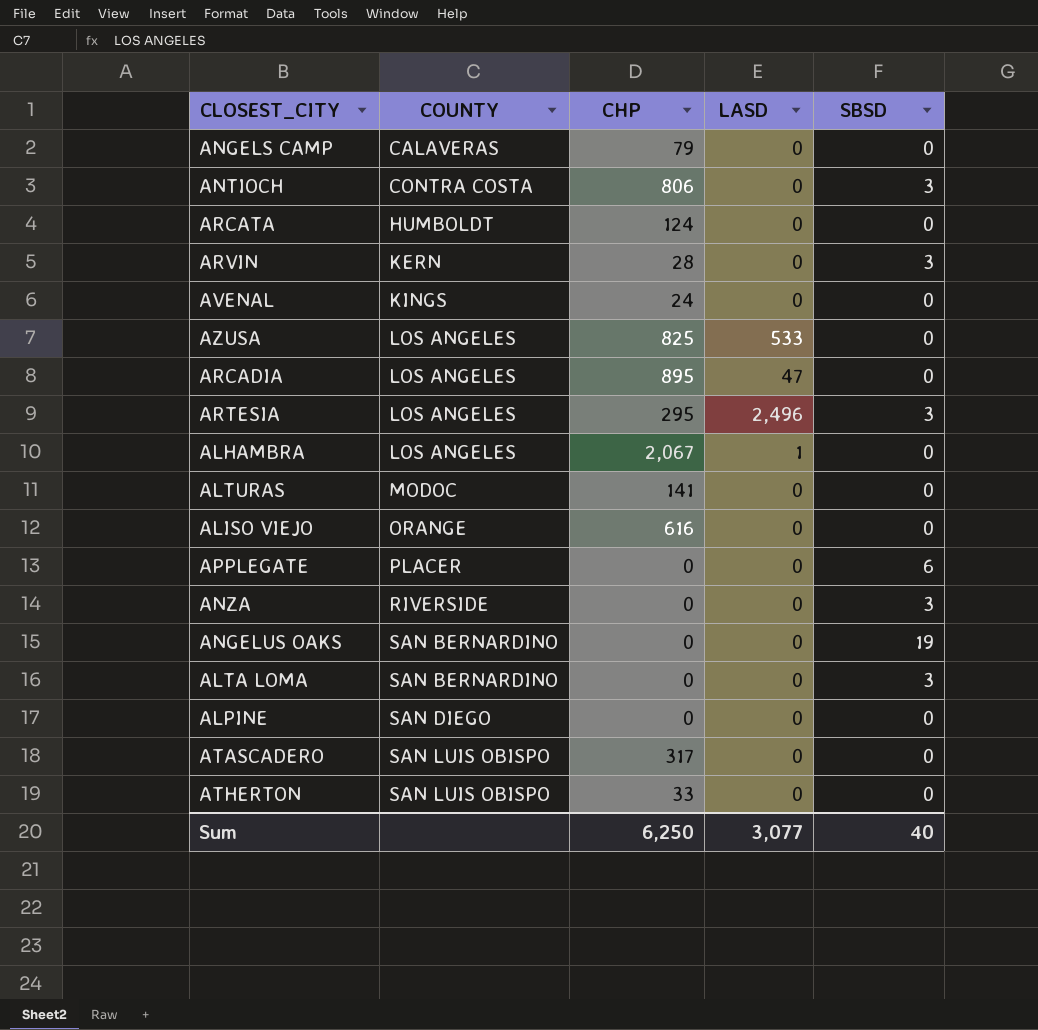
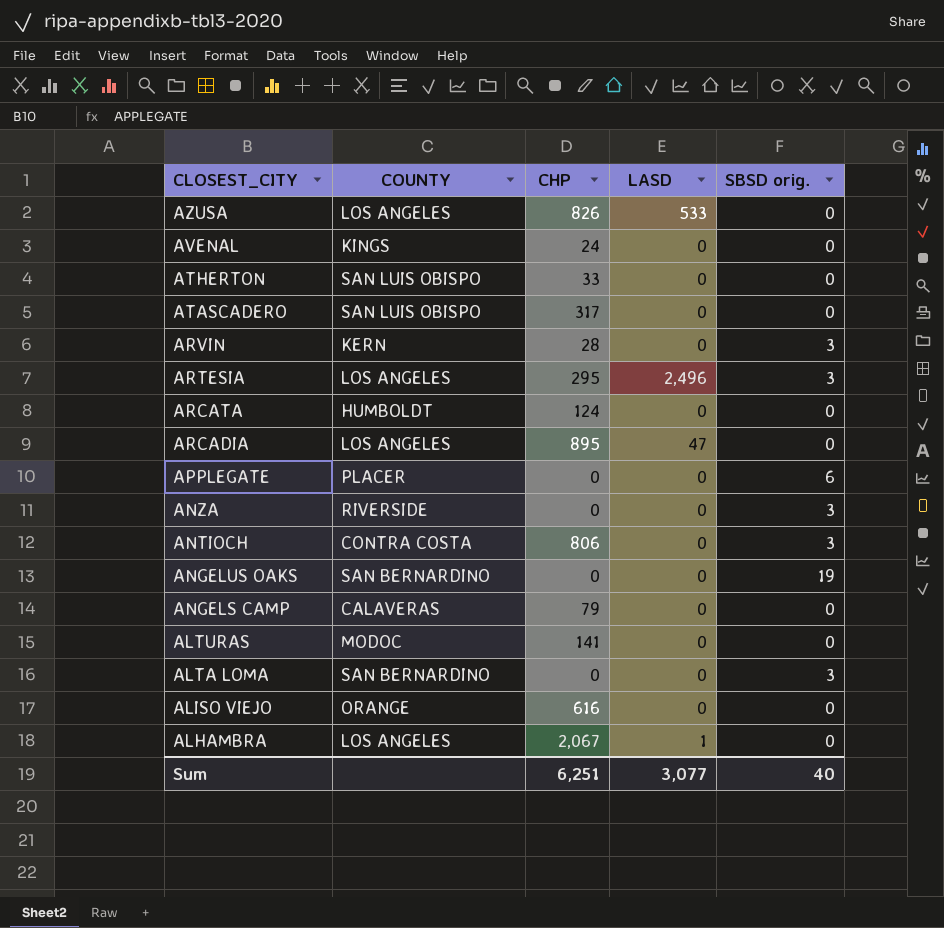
row order: COUNTY ascending -> CLOSEST_CITY descending
column name: SBSD -> SBSD orig.
row ALPINE: SAN DIEGO | 0 | 0 | 0 -> none
AZUSA | CHP: 825 -> 826
Sum | CHP: 6,250 -> 6,251

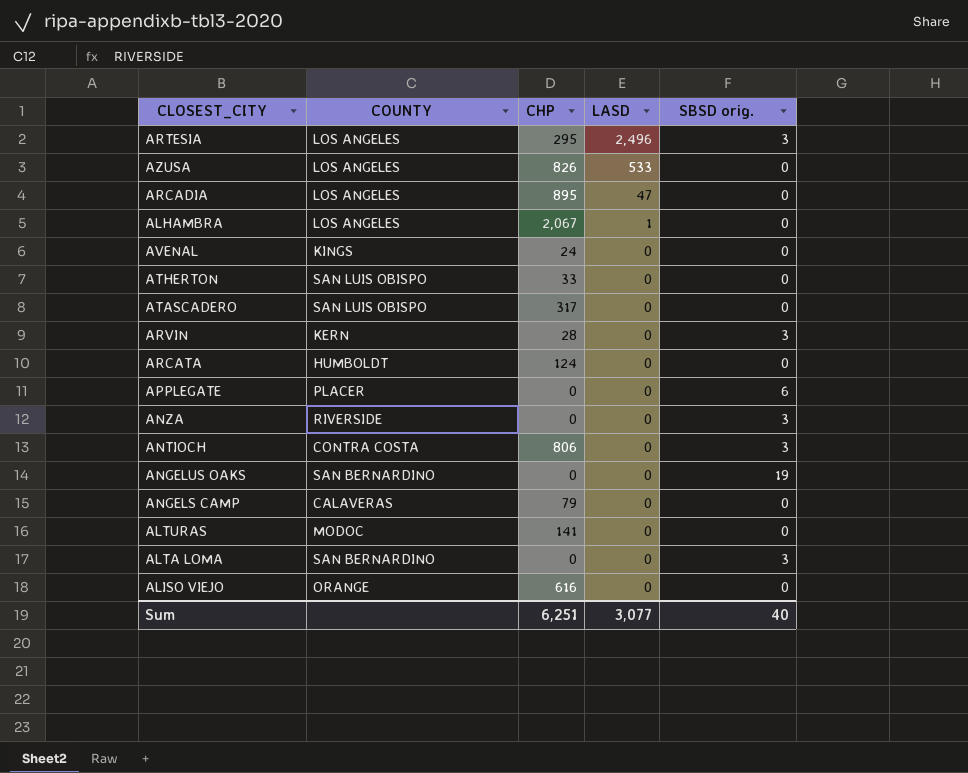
row order: CLOSEST_CITY descending -> LASD descending

